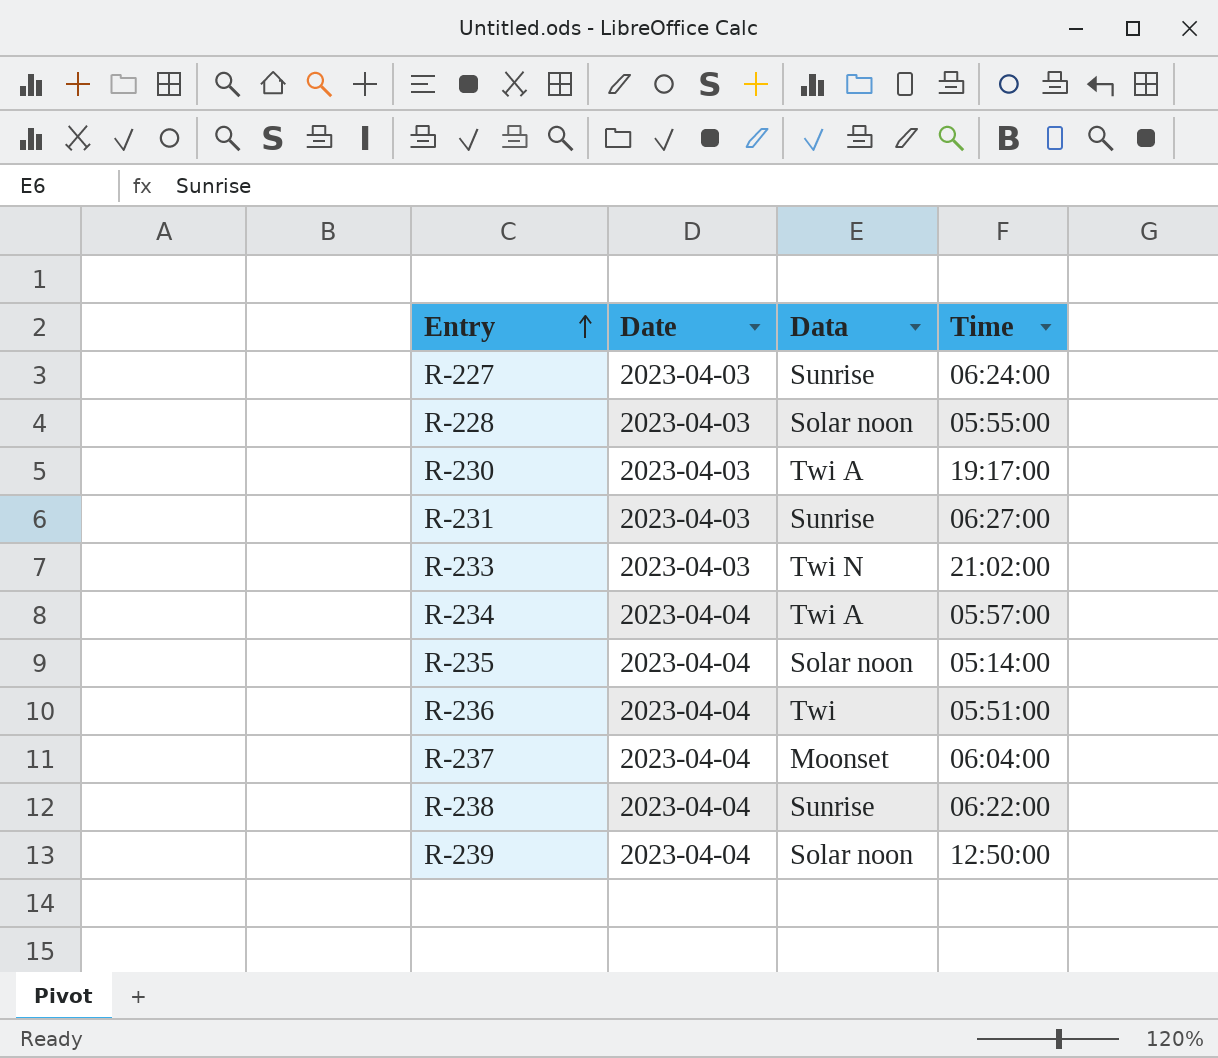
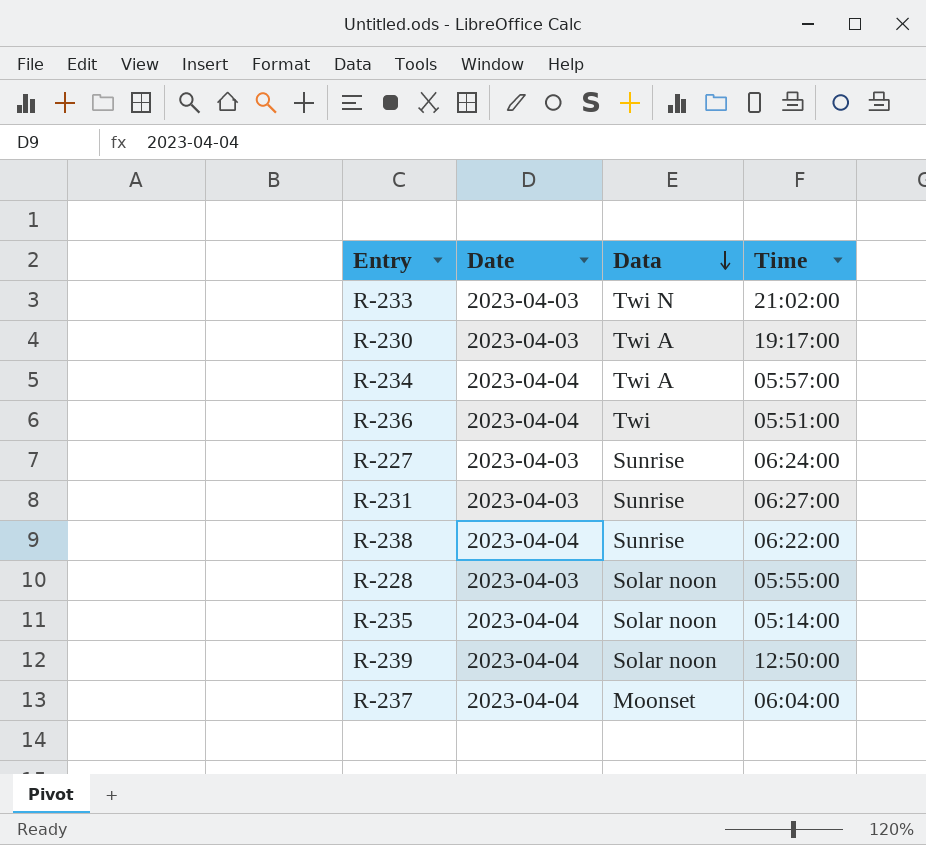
row order: Entry ascending -> Data descending

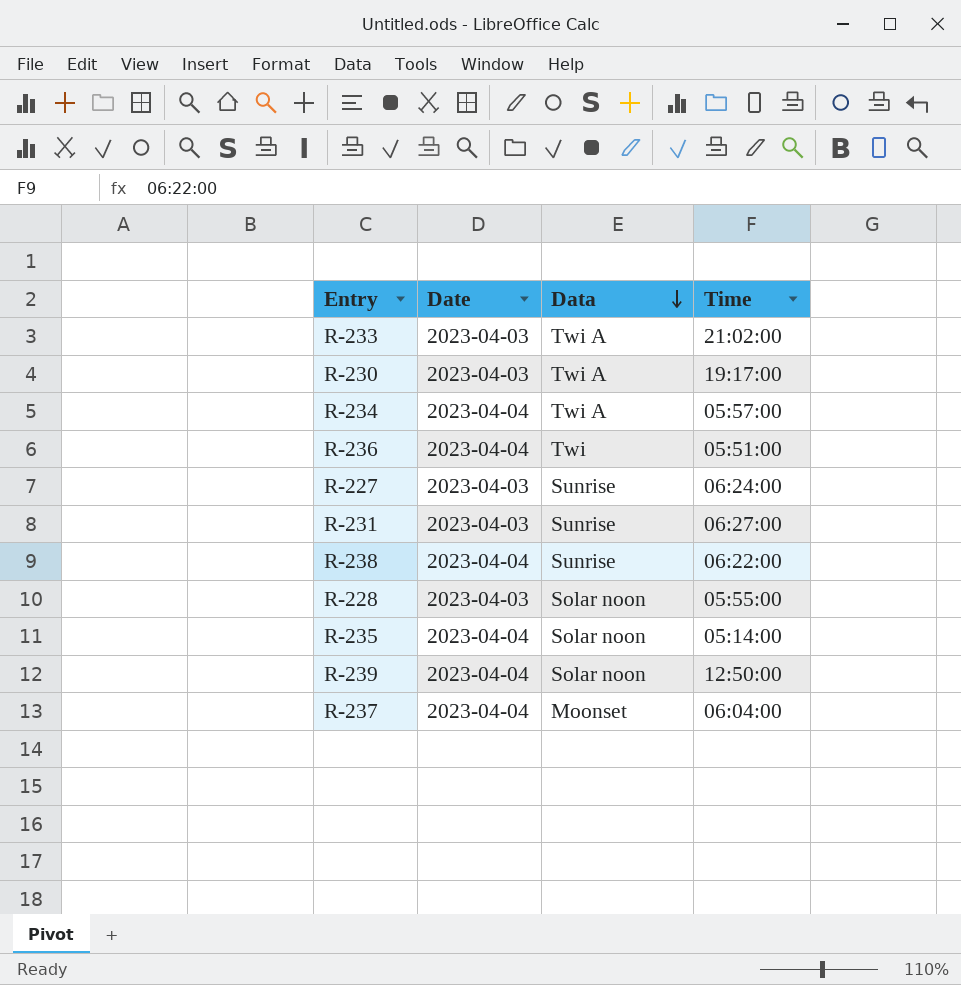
R-233 | Data: Twi N -> Twi A

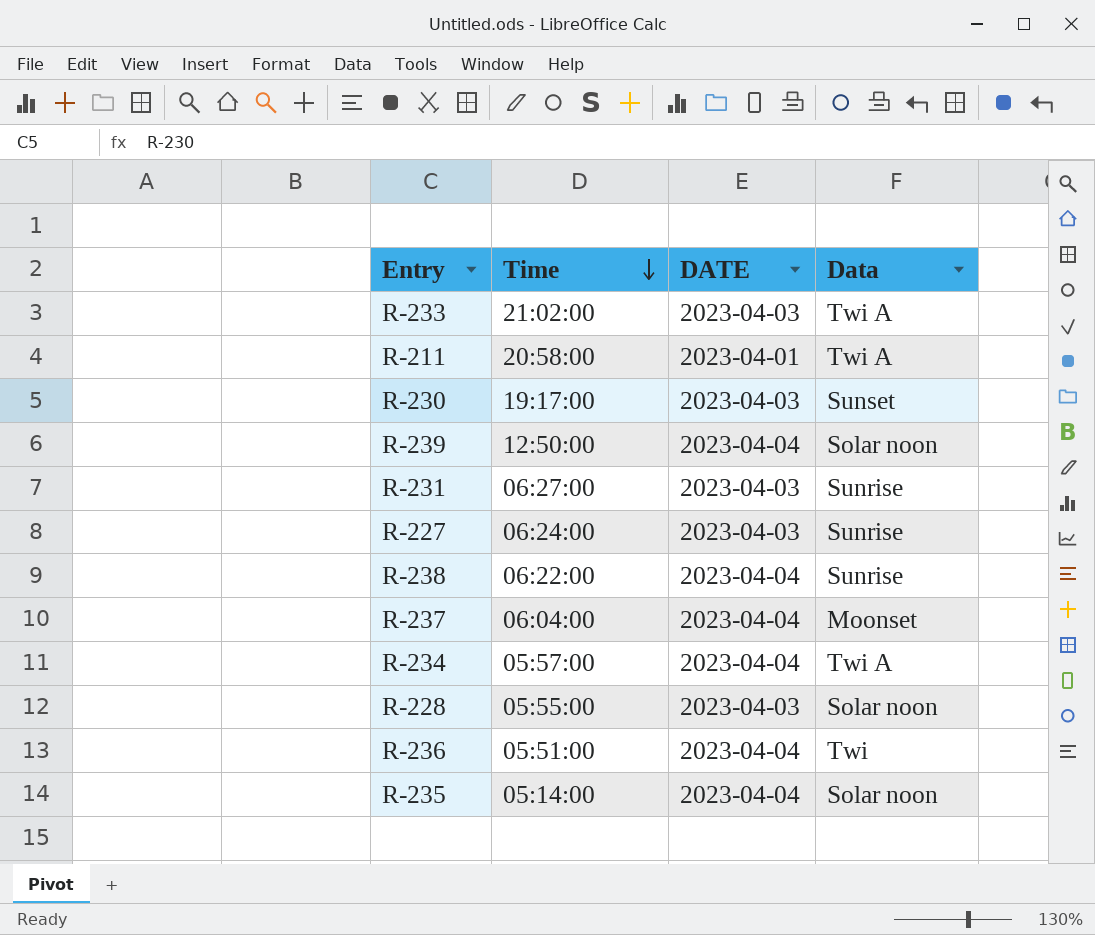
row order: Data descending -> Time descending
column Time | position: 4 -> 2
column name: Date -> DATE
row R-211: none -> 20:58:00 | 2023-04-01 | Twi A
R-230 | Data: Twi A -> Sunset

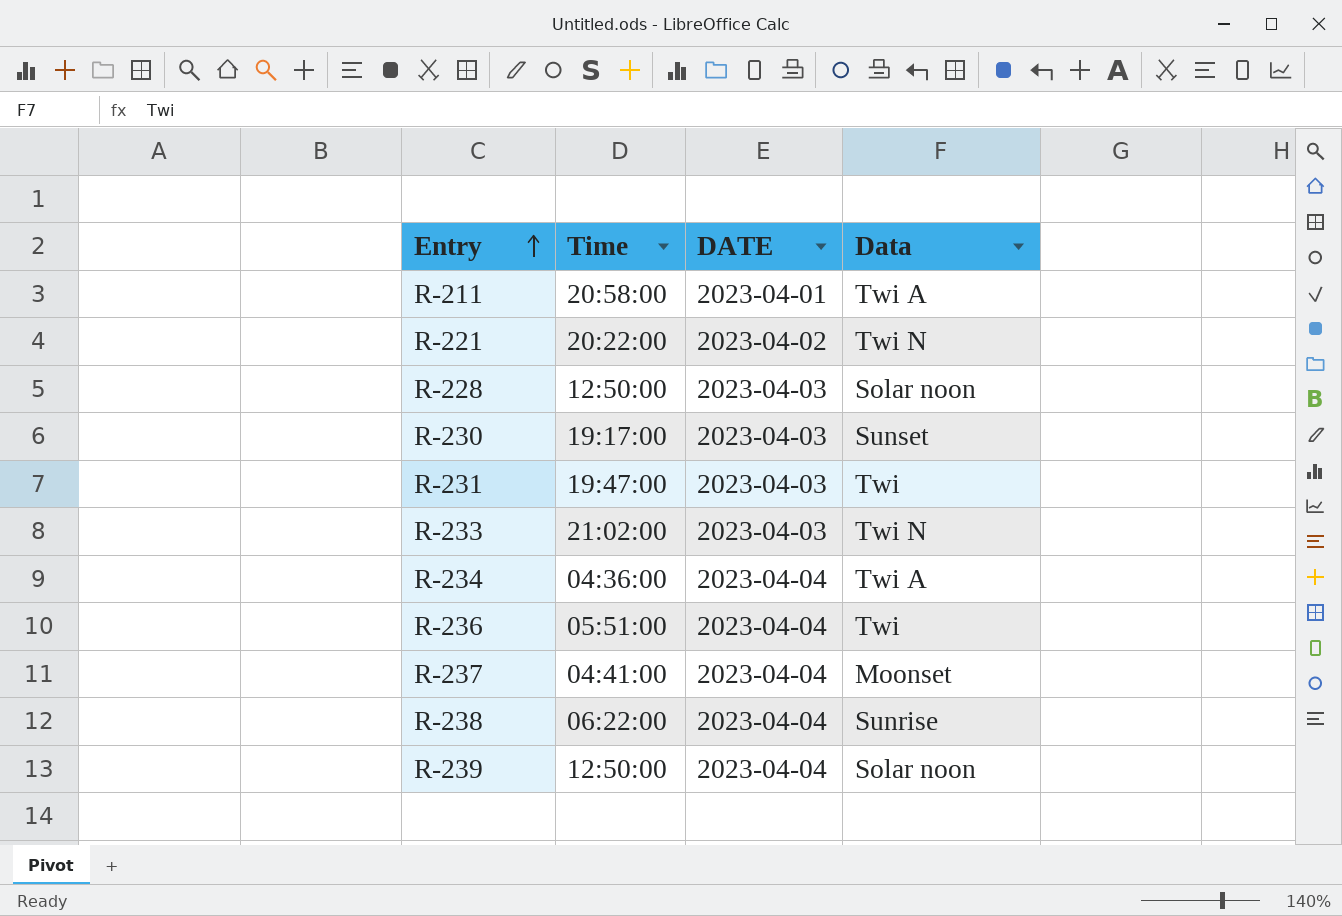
row order: Time descending -> Entry ascending
row R-227: 06:24:00 | 2023-04-03 | Sunrise -> none
row R-235: 05:14:00 | 2023-04-04 | Solar noon -> none
row R-221: none -> 20:22:00 | 2023-04-02 | Twi N
R-228 | Time: 05:55:00 -> 12:50:00
R-231 | Time: 06:27:00 -> 19:47:00
R-231 | Data: Sunrise -> Twi
R-233 | Data: Twi A -> Twi N
R-234 | Time: 05:57:00 -> 04:36:00
R-237 | Time: 06:04:00 -> 04:41:00

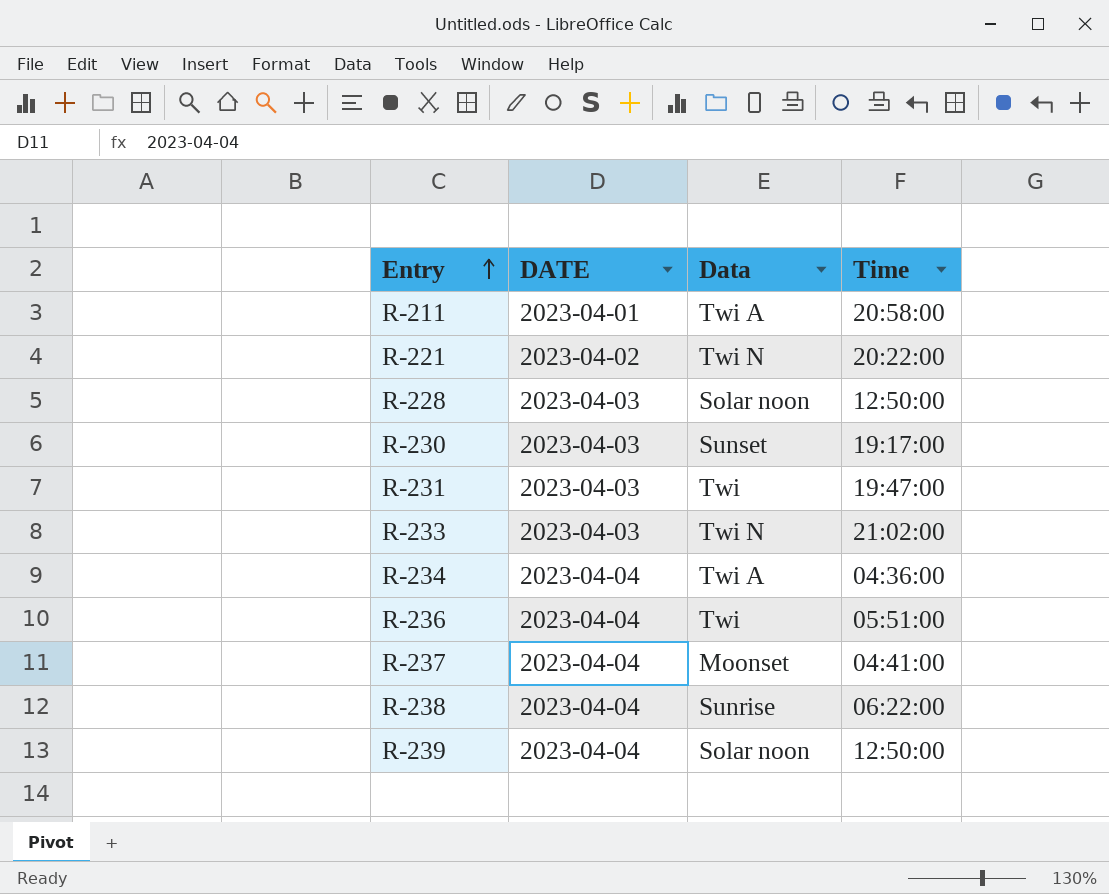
column Time | position: 2 -> 4

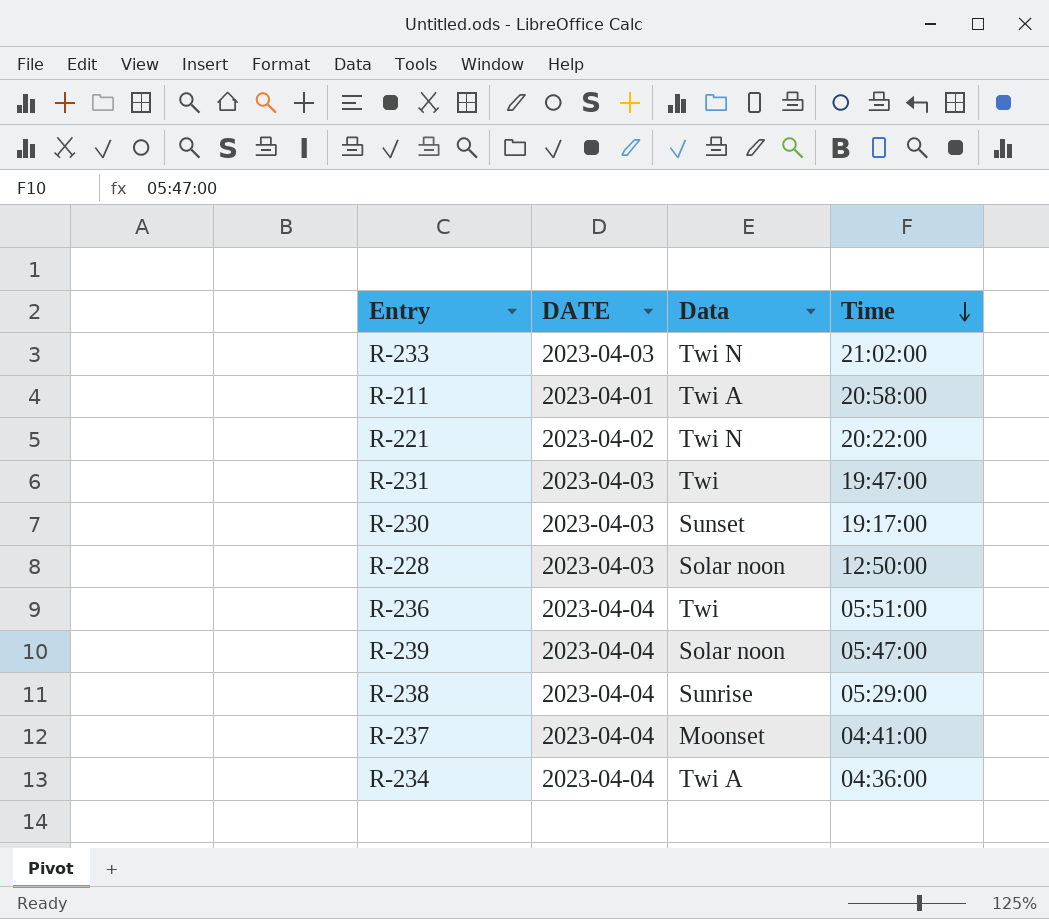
row order: Entry ascending -> Time descending
R-239 | Time: 12:50:00 -> 05:47:00
R-238 | Time: 06:22:00 -> 05:29:00

